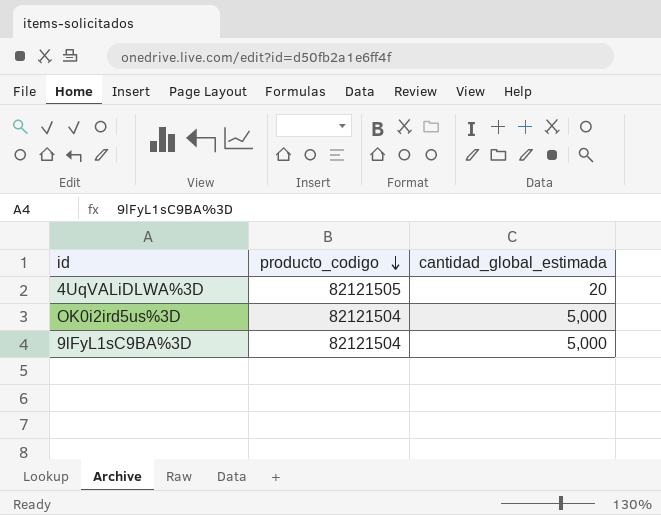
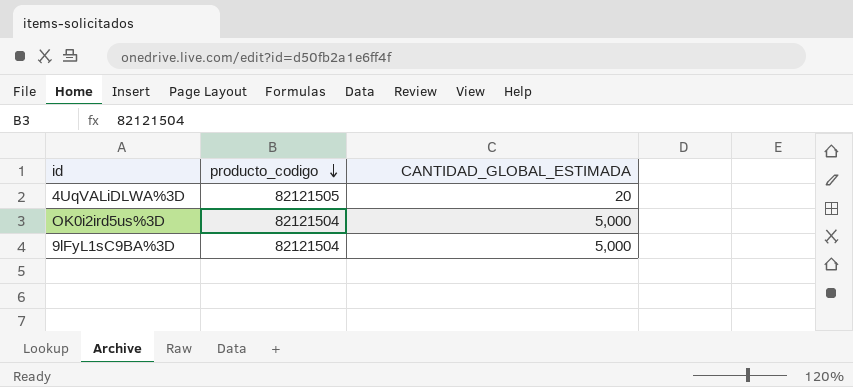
column name: cantidad_global_estimada -> CANTIDAD_GLOBAL_ESTIMADA

